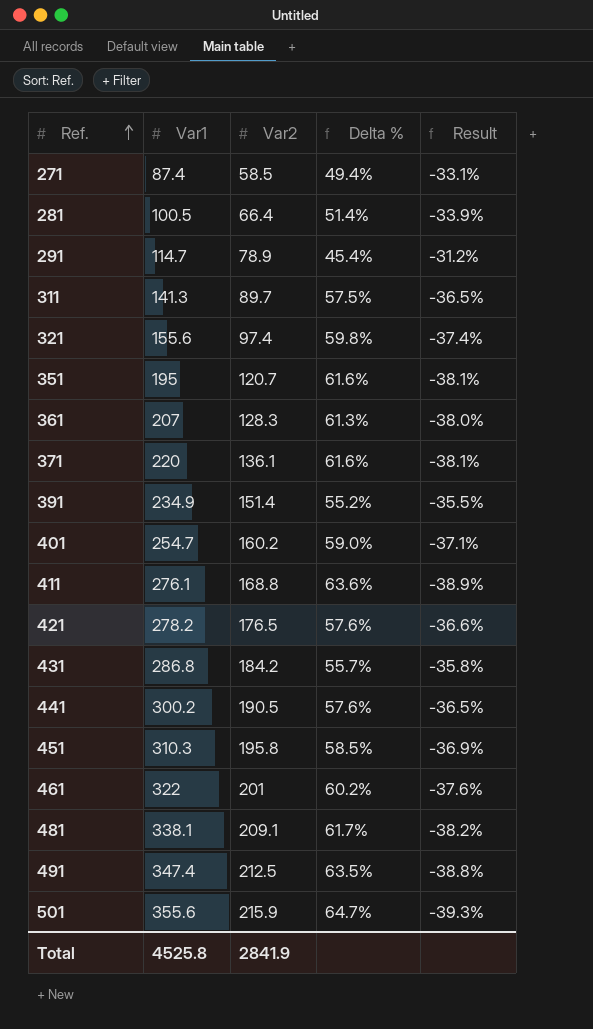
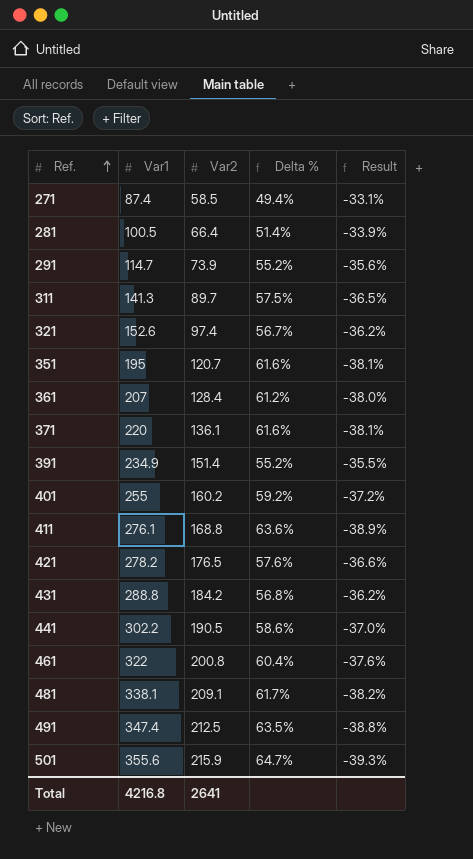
row 451: 310.3 | 195.8 | 58.5% | -36.9% -> none
291 | Var2: 78.9 -> 73.9
291 | Delta %: 45.4% -> 55.2%
291 | Result: -31.2% -> -35.6%
321 | Var1: 155.6 -> 152.6
321 | Delta %: 59.8% -> 56.7%
321 | Result: -37.4% -> -36.2%
361 | Var2: 128.3 -> 128.4
361 | Delta %: 61.3% -> 61.2%
401 | Var1: 254.7 -> 255
401 | Delta %: 59.0% -> 59.2%
401 | Result: -37.1% -> -37.2%
431 | Var1: 286.8 -> 288.8
431 | Delta %: 55.7% -> 56.8%
431 | Result: -35.8% -> -36.2%
441 | Var1: 300.2 -> 302.2
441 | Delta %: 57.6% -> 58.6%
441 | Result: -36.5% -> -37.0%
461 | Var2: 201 -> 200.8
461 | Delta %: 60.2% -> 60.4%
Total | Var1: 4525.8 -> 4216.8
Total | Var2: 2841.9 -> 2641

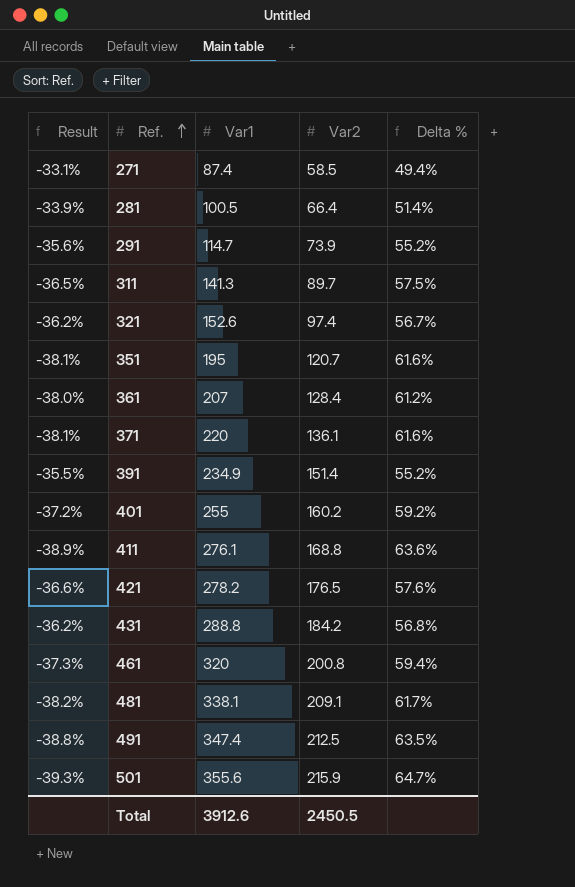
column Result | position: 5 -> 1
row 441: 302.2 | 190.5 | 58.6% | -37.0% -> none
461 | Result: -37.6% -> -37.3%
461 | Var1: 322 -> 320
461 | Delta %: 60.4% -> 59.4%
Total | Var1: 4216.8 -> 3912.6
Total | Var2: 2641 -> 2450.5

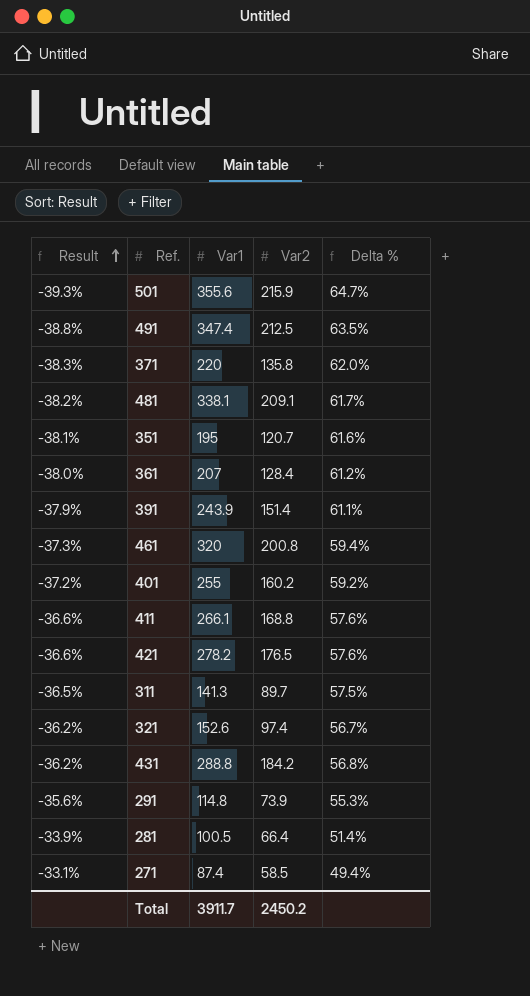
row order: Ref. ascending -> Result ascending
371 | Result: -38.1% -> -38.3%
371 | Var2: 136.1 -> 135.8
371 | Delta %: 61.6% -> 62.0%
391 | Result: -35.5% -> -37.9%
391 | Var1: 234.9 -> 243.9
391 | Delta %: 55.2% -> 61.1%
411 | Result: -38.9% -> -36.6%
411 | Var1: 276.1 -> 266.1
411 | Delta %: 63.6% -> 57.6%
291 | Var1: 114.7 -> 114.8
291 | Delta %: 55.2% -> 55.3%
Total | Var1: 3912.6 -> 3911.7
Total | Var2: 2450.5 -> 2450.2

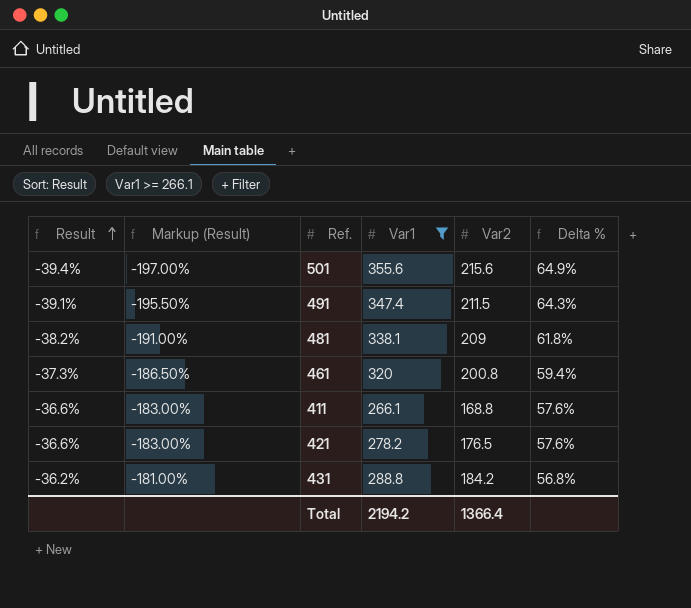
filter: none -> Var1 >= 266.1
column Markup (Result) | formula: none -> [Result] * 5
501 | Result: -39.3% -> -39.4%
501 | Var2: 215.9 -> 215.6
501 | Delta %: 64.7% -> 64.9%
491 | Result: -38.8% -> -39.1%
491 | Var2: 212.5 -> 211.5
491 | Delta %: 63.5% -> 64.3%
481 | Var2: 209.1 -> 209
481 | Delta %: 61.7% -> 61.8%
Total | Var1: 3911.7 -> 2194.2
Total | Var2: 2450.2 -> 1366.4

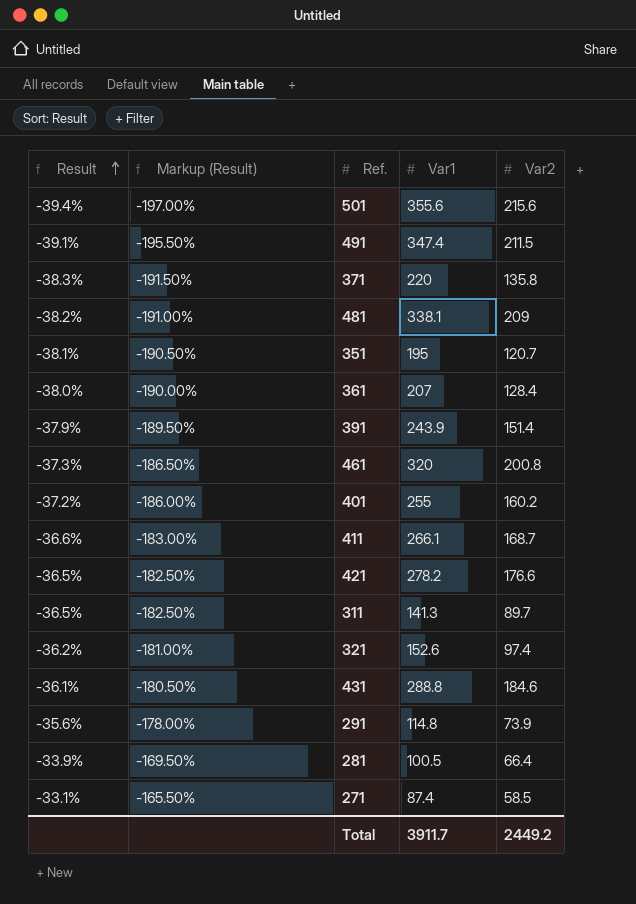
filter: Var1 >= 266.1 -> none
column Delta % | formula: ([Var1] - [Var2]) / [Var2] -> none
411 | Var2: 168.8 -> 168.7
421 | Result: -36.6% -> -36.5%
421 | Markup (Result): -183.00% -> -182.50%
421 | Var2: 176.5 -> 176.6
431 | Result: -36.2% -> -36.1%
431 | Markup (Result): -181.00% -> -180.50%
431 | Var2: 184.2 -> 184.6
Total | Var1: 2194.2 -> 3911.7
Total | Var2: 1366.4 -> 2449.2

